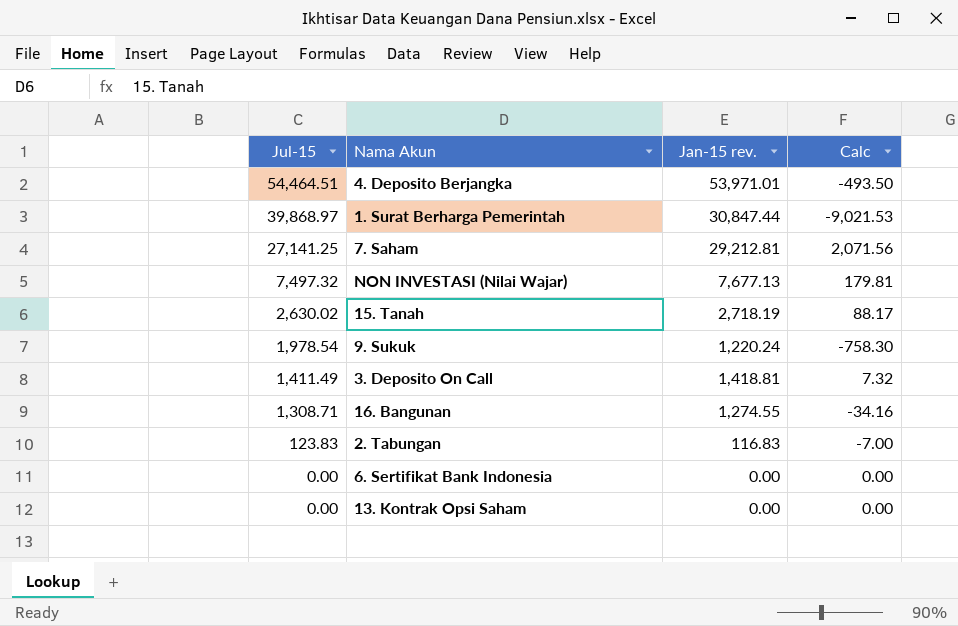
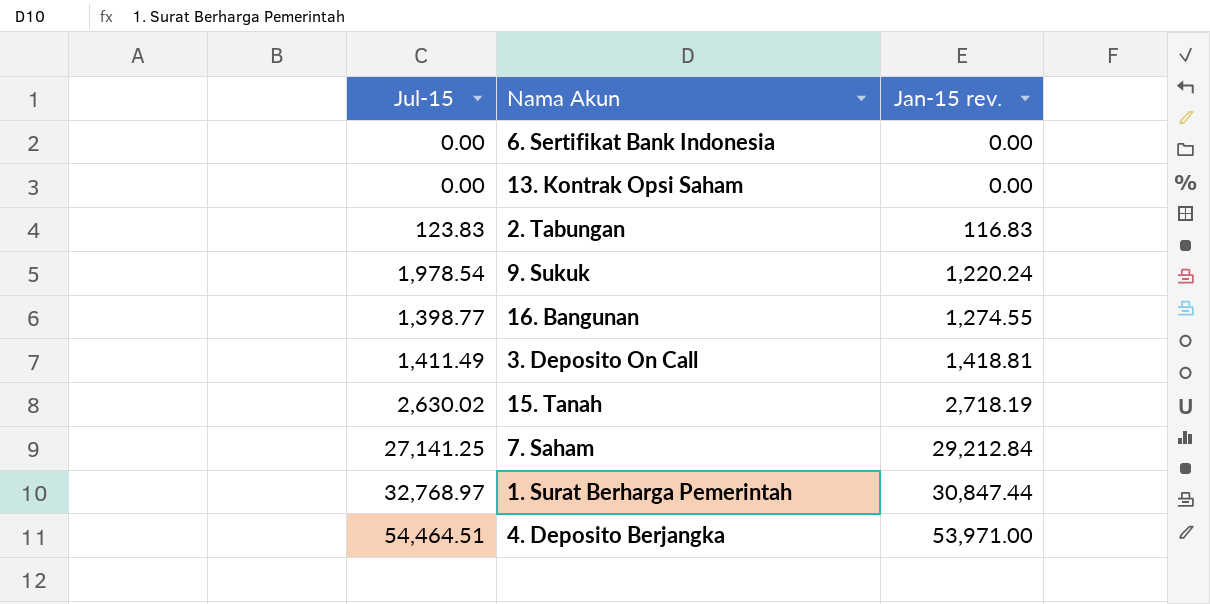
row order: Jul-15 descending -> Jan-15 rev. ascending
column Calc | formula: [Jan-15 rev.] - [Jul-15] -> none
row NON INVESTASI (Nilai Wajar): 7,497.32 | 7,677.13 | 179.81 -> none
16. Bangunan | Jul-15: 1,308.71 -> 1,398.77
7. Saham | Jan-15 rev.: 29,212.81 -> 29,212.84
1. Surat Berharga Pemerintah | Jul-15: 39,868.97 -> 32,768.97
4. Deposito Berjangka | Jan-15 rev.: 53,971.01 -> 53,971.00

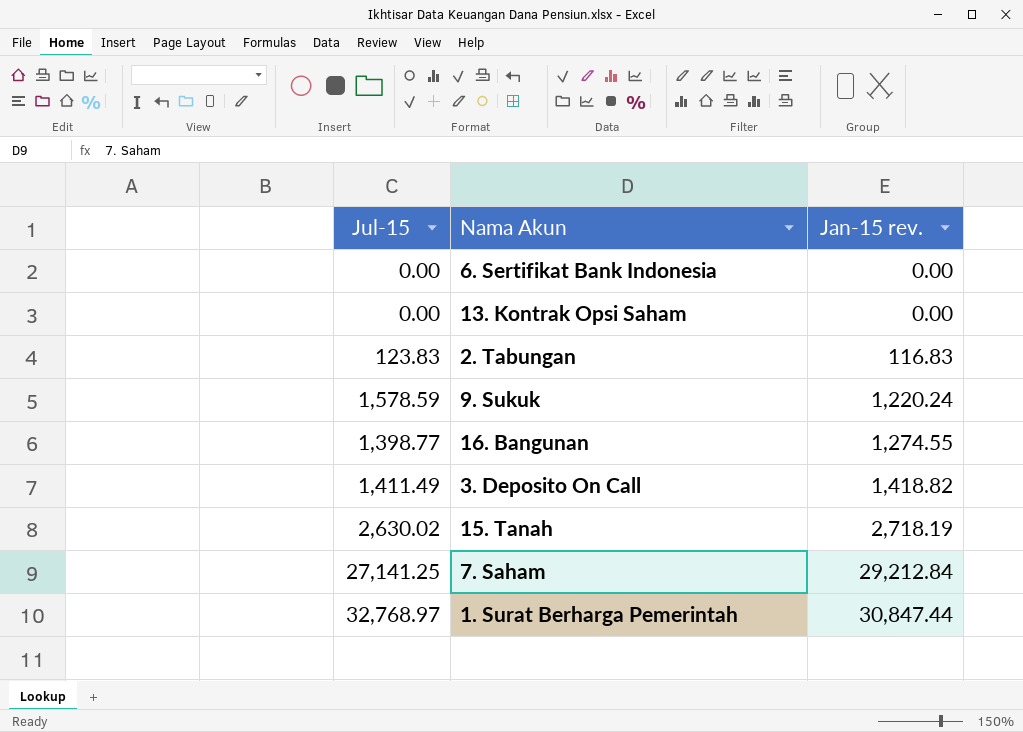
row 4. Deposito Berjangka: 54,464.51 | 53,971.00 -> none
9. Sukuk | Jul-15: 1,978.54 -> 1,578.59
3. Deposito On Call | Jan-15 rev.: 1,418.81 -> 1,418.82

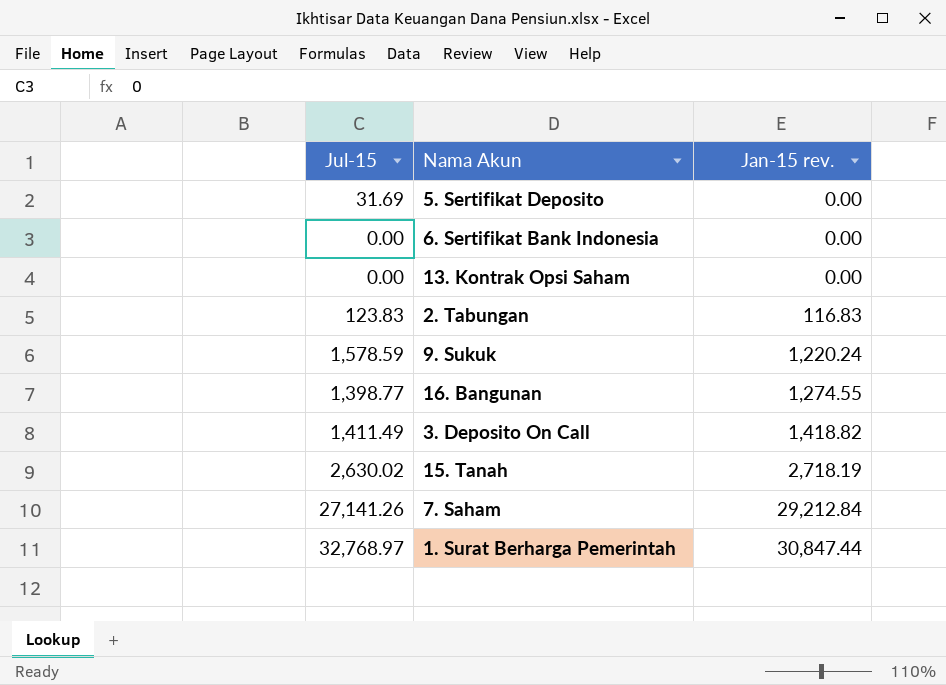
row 5. Sertifikat Deposito: none -> 31.69 | 0.00
7. Saham | Jul-15: 27,141.25 -> 27,141.26

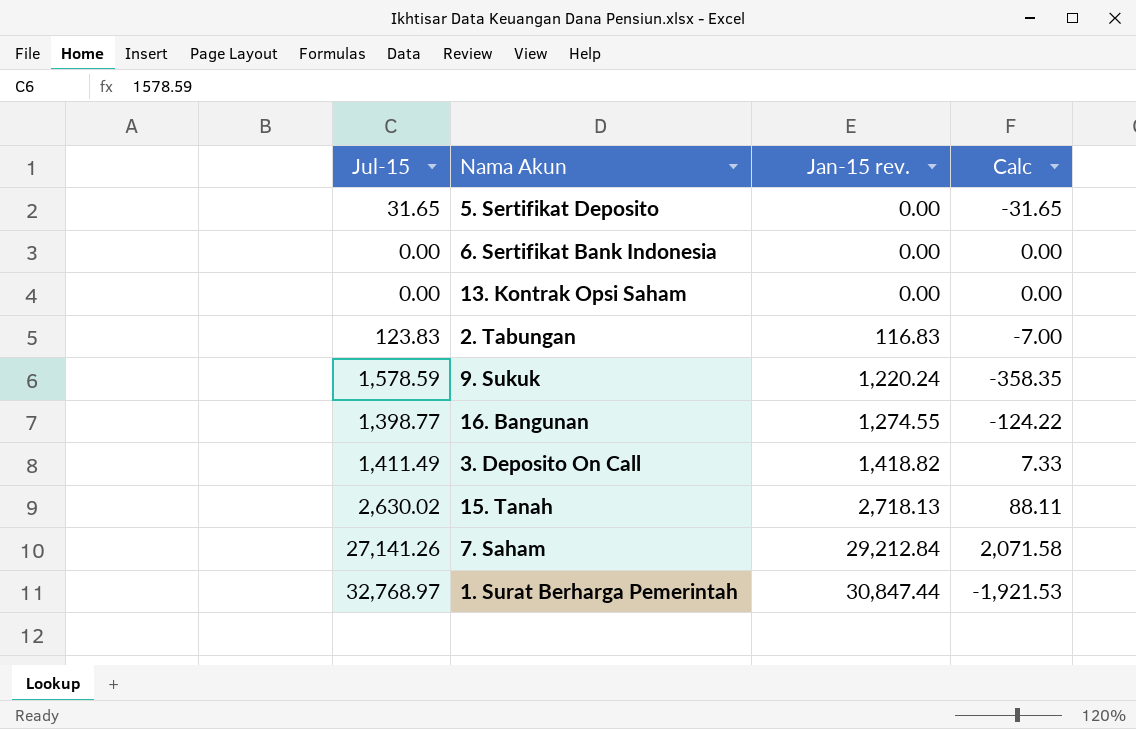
column Calc | formula: none -> [Jan-15 rev.] - [Jul-15]
5. Sertifikat Deposito | Jul-15: 31.69 -> 31.65
15. Tanah | Jan-15 rev.: 2,718.19 -> 2,718.13

